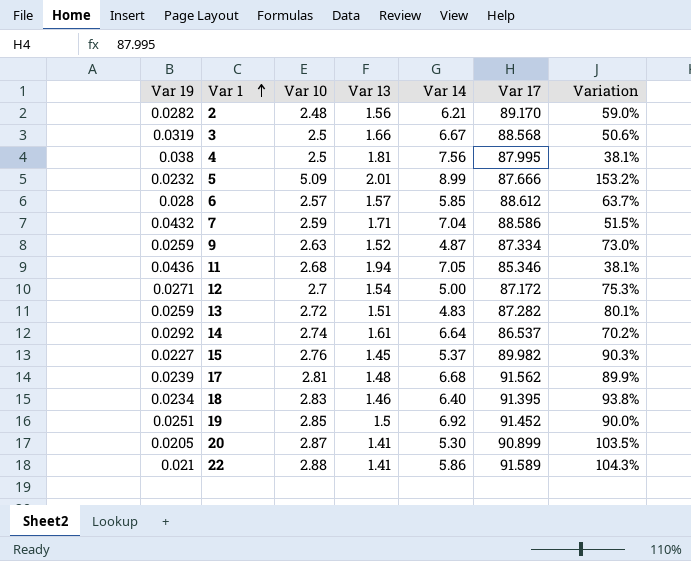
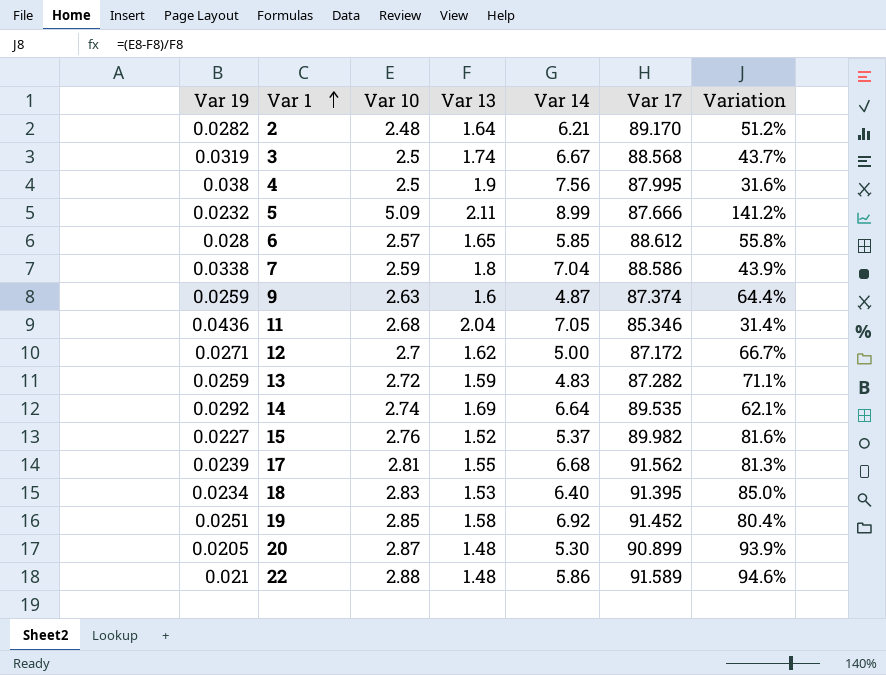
2 | Var 13: 1.56 -> 1.64
2 | Variation: 59.0% -> 51.2%
3 | Var 13: 1.66 -> 1.74
3 | Variation: 50.6% -> 43.7%
4 | Var 13: 1.81 -> 1.9
4 | Variation: 38.1% -> 31.6%
5 | Var 13: 2.01 -> 2.11
5 | Variation: 153.2% -> 141.2%
6 | Var 13: 1.57 -> 1.65
6 | Variation: 63.7% -> 55.8%
7 | Var 19: 0.0432 -> 0.0338
7 | Var 13: 1.71 -> 1.8
7 | Variation: 51.5% -> 43.9%
9 | Var 13: 1.52 -> 1.6
9 | Var 17: 87.334 -> 87.374
9 | Variation: 73.0% -> 64.4%
11 | Var 13: 1.94 -> 2.04
11 | Variation: 38.1% -> 31.4%
12 | Var 13: 1.54 -> 1.62
12 | Variation: 75.3% -> 66.7%
13 | Var 13: 1.51 -> 1.59
13 | Variation: 80.1% -> 71.1%
14 | Var 13: 1.61 -> 1.69
14 | Var 17: 86.537 -> 89.535
14 | Variation: 70.2% -> 62.1%
15 | Var 13: 1.45 -> 1.52
15 | Variation: 90.3% -> 81.6%
17 | Var 13: 1.48 -> 1.55
17 | Variation: 89.9% -> 81.3%
18 | Var 13: 1.46 -> 1.53
18 | Variation: 93.8% -> 85.0%
19 | Var 13: 1.5 -> 1.58
19 | Variation: 90.0% -> 80.4%
20 | Var 13: 1.41 -> 1.48
20 | Variation: 103.5% -> 93.9%
22 | Var 13: 1.41 -> 1.48
22 | Variation: 104.3% -> 94.6%

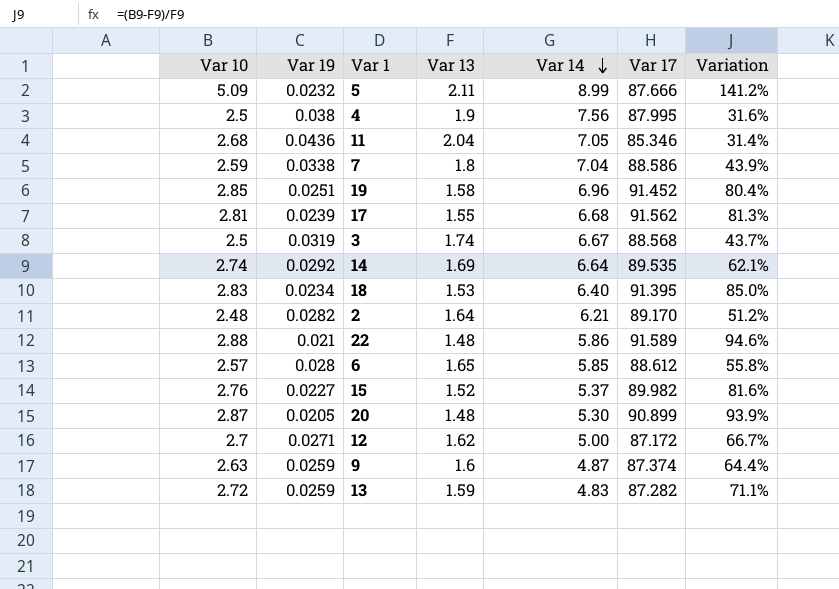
row order: Var 1 ascending -> Var 14 descending
column Var 10 | position: 3 -> 1
19 | Var 14: 6.92 -> 6.96

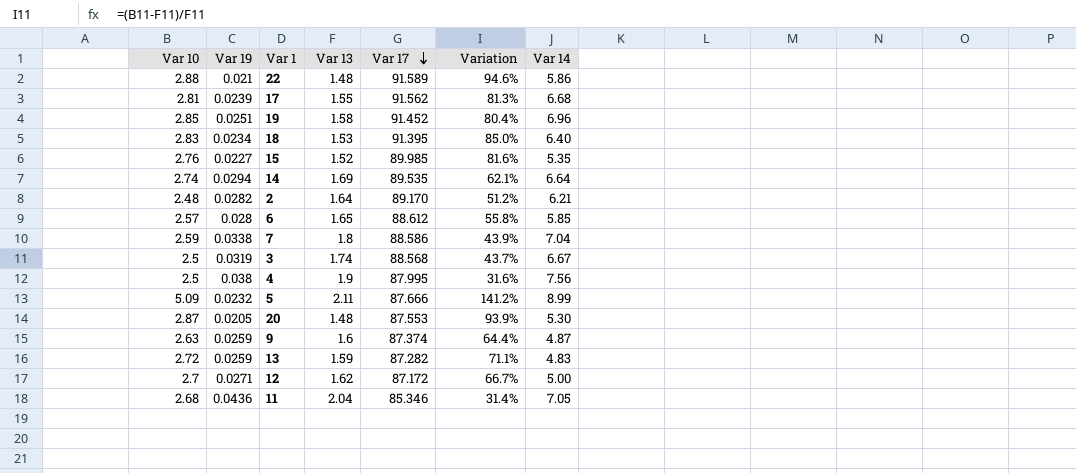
row order: Var 14 descending -> Var 17 descending
column Var 14 | position: 5 -> 7
15 | Var 17: 89.982 -> 89.985
15 | Var 14: 5.37 -> 5.35
14 | Var 19: 0.0292 -> 0.0294
20 | Var 17: 90.899 -> 87.553

